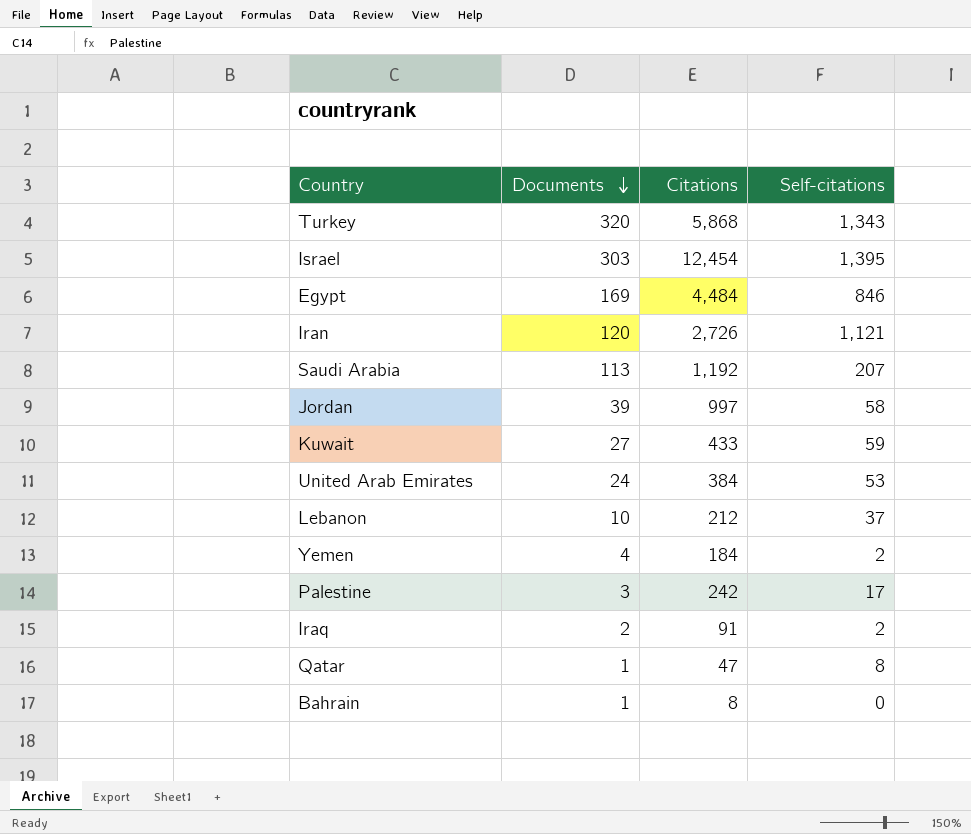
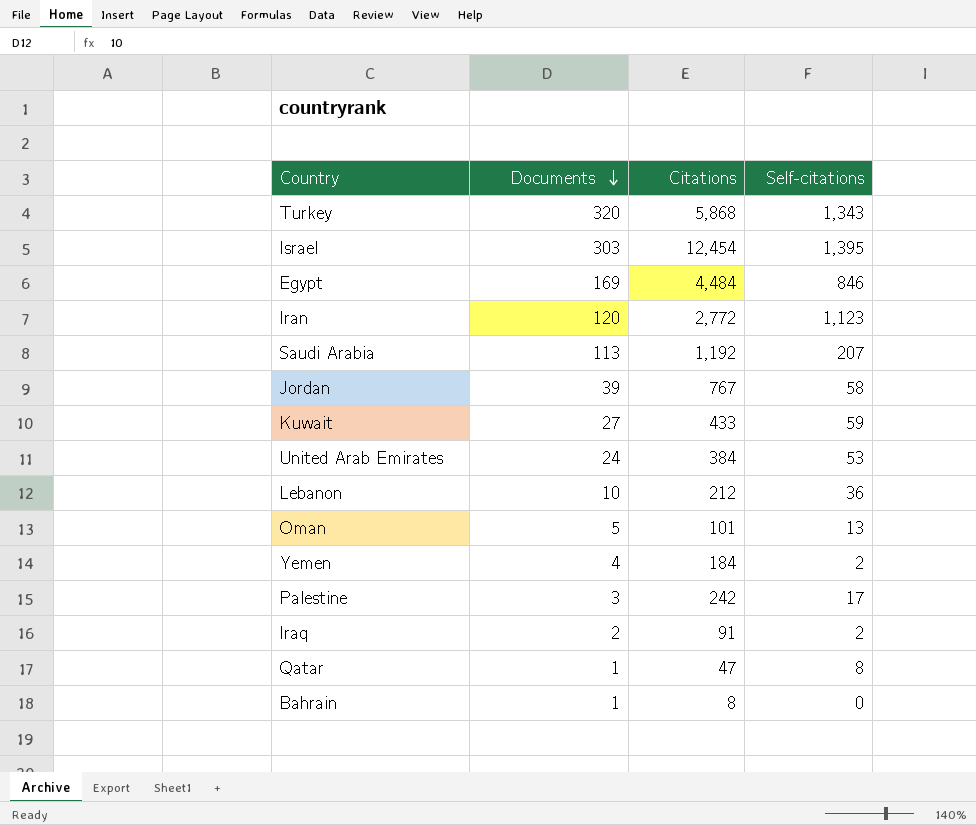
Iran | Citations: 2,726 -> 2,772
Iran | Self-citations: 1,121 -> 1,123
Jordan | Citations: 997 -> 767
Lebanon | Self-citations: 37 -> 36
row Oman: none -> 5 | 101 | 13

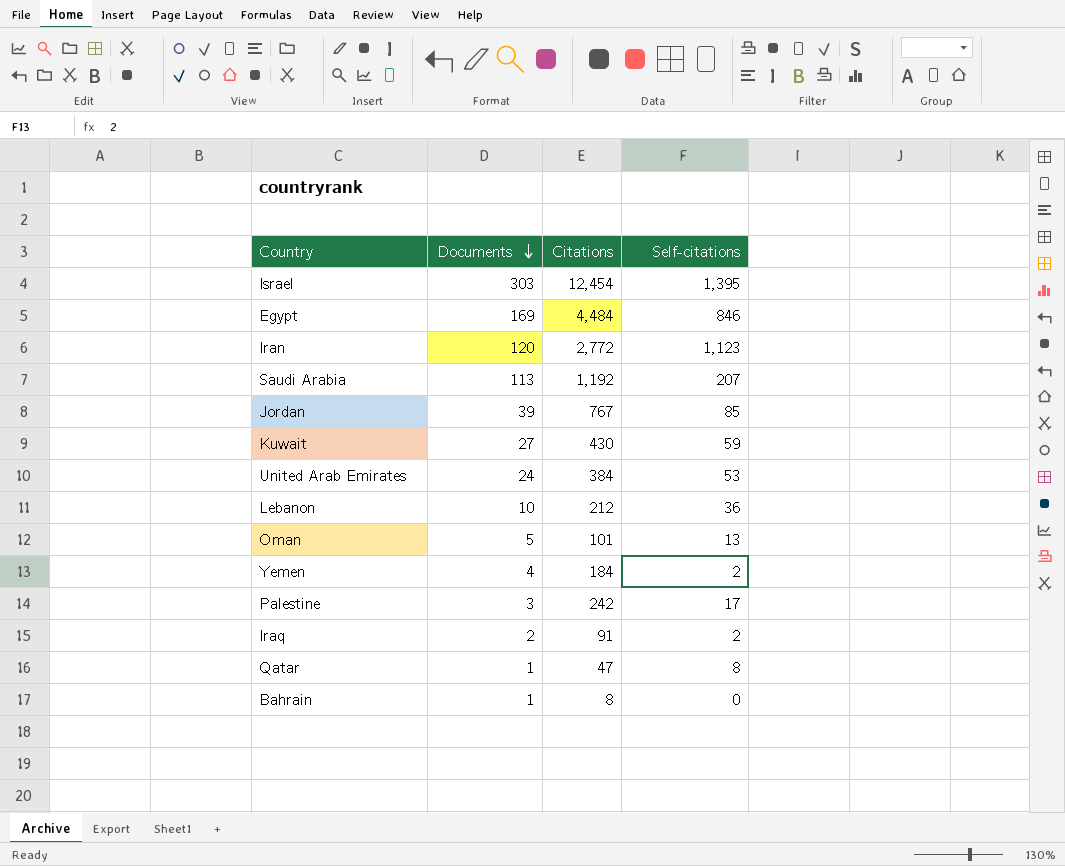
row Turkey: 320 | 5,868 | 1,343 -> none
Jordan | Self-citations: 58 -> 85
Kuwait | Citations: 433 -> 430

